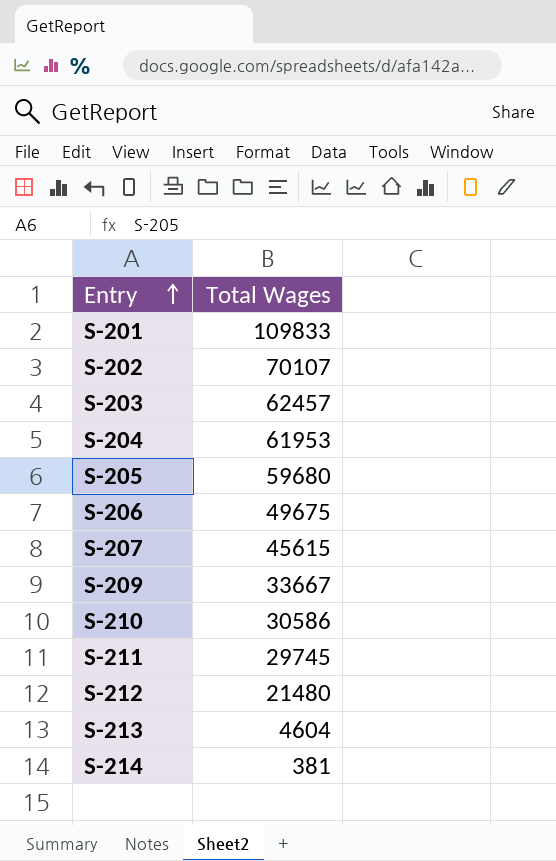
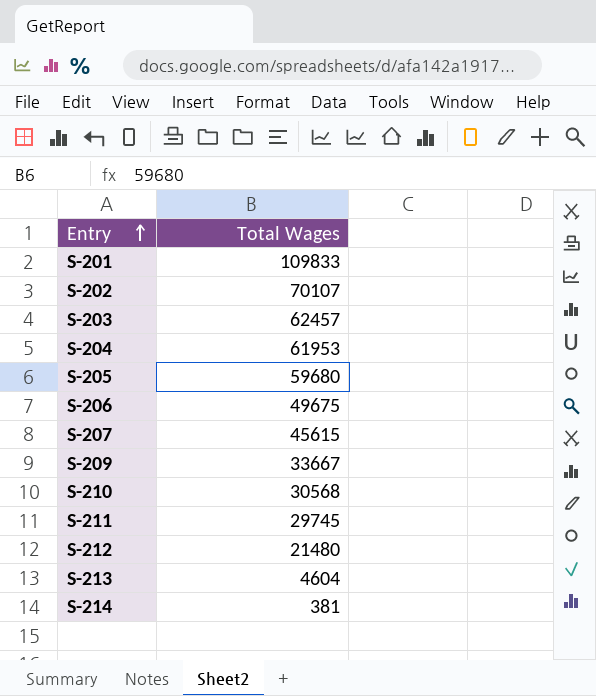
S-210 | Total Wages: 30586 -> 30568

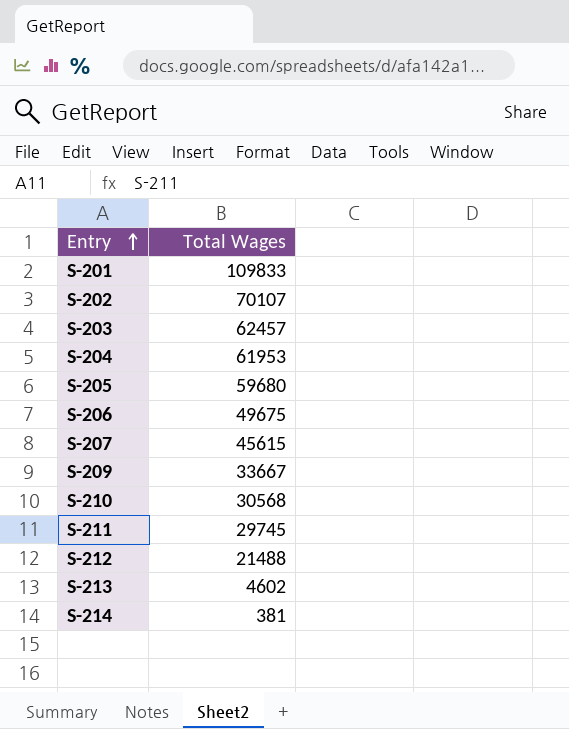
S-212 | Total Wages: 21480 -> 21488
S-213 | Total Wages: 4604 -> 4602

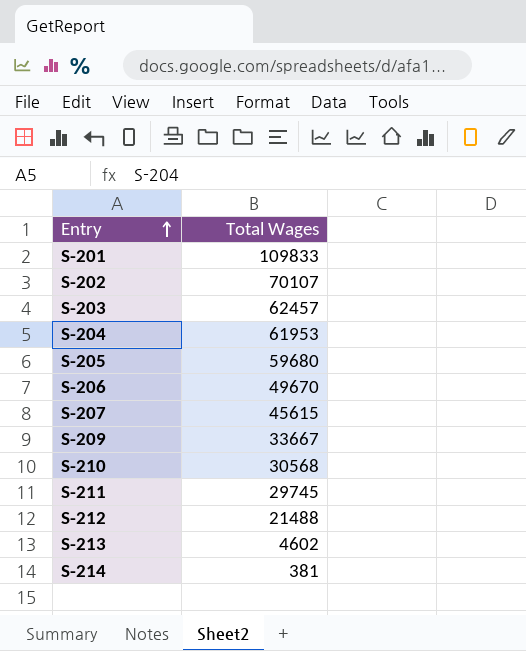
S-206 | Total Wages: 49675 -> 49670

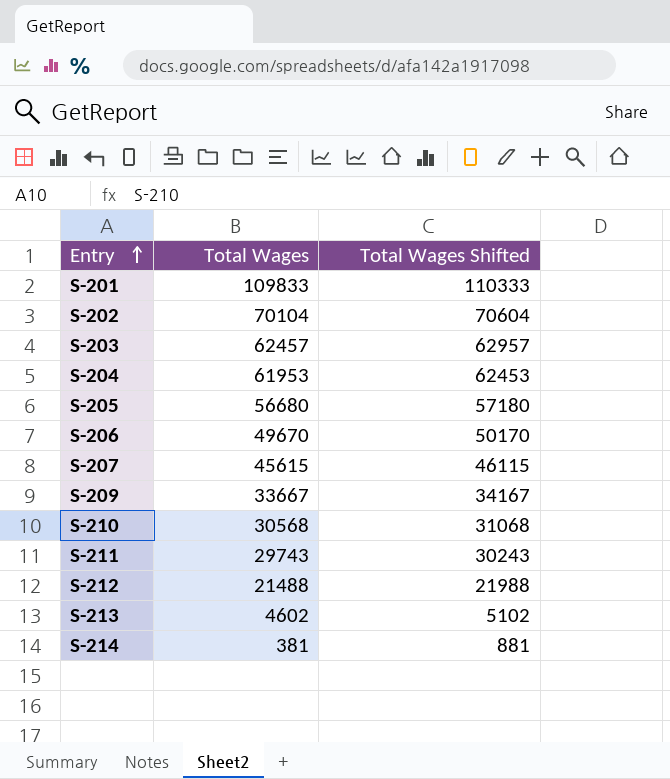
column Total Wages Shifted | formula: none -> [Total Wages] + 500
S-202 | Total Wages: 70107 -> 70104
S-205 | Total Wages: 59680 -> 56680
S-211 | Total Wages: 29745 -> 29743

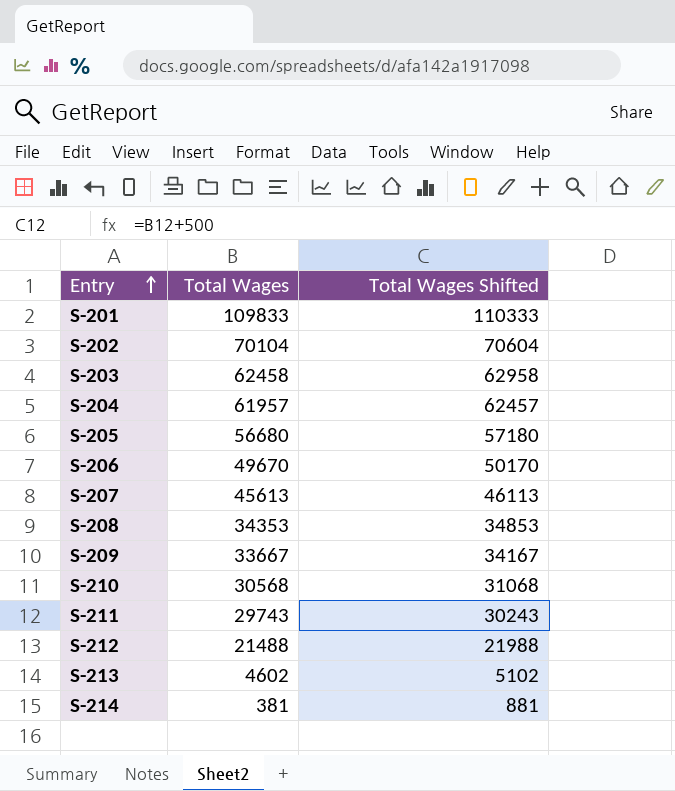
S-203 | Total Wages: 62457 -> 62458
S-203 | Total Wages Shifted: 62957 -> 62958
S-204 | Total Wages: 61953 -> 61957
S-204 | Total Wages Shifted: 62453 -> 62457
S-207 | Total Wages: 45615 -> 45613
S-207 | Total Wages Shifted: 46115 -> 46113
row S-208: none -> 34353 | 34853

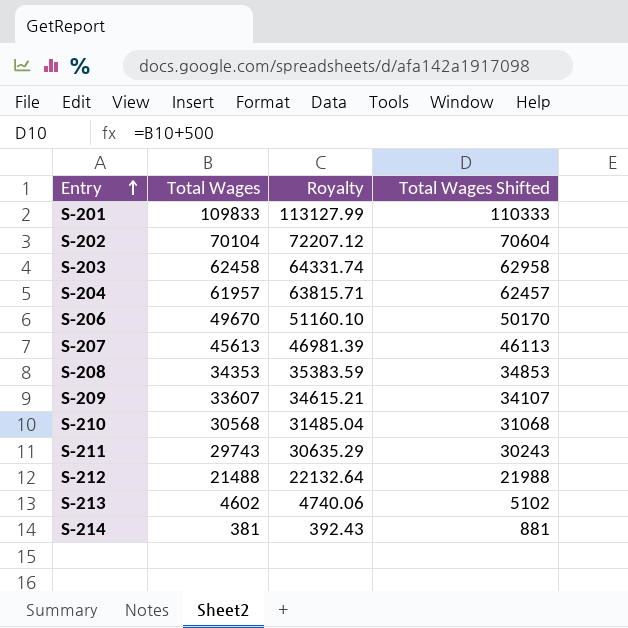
column Royalty | formula: none -> [Total Wages] * 1.03
row S-205: 56680 | 57180 -> none
S-209 | Total Wages: 33667 -> 33607
S-209 | Total Wages Shifted: 34167 -> 34107

